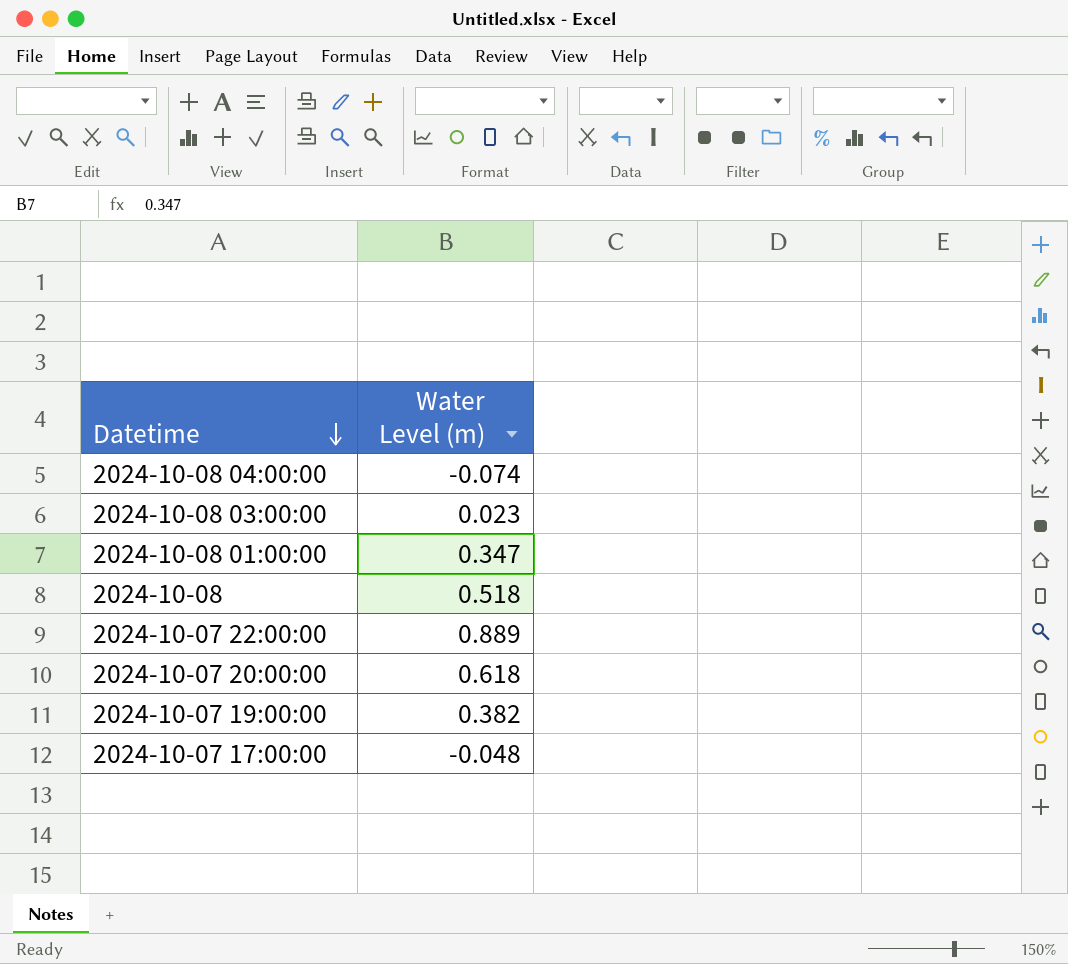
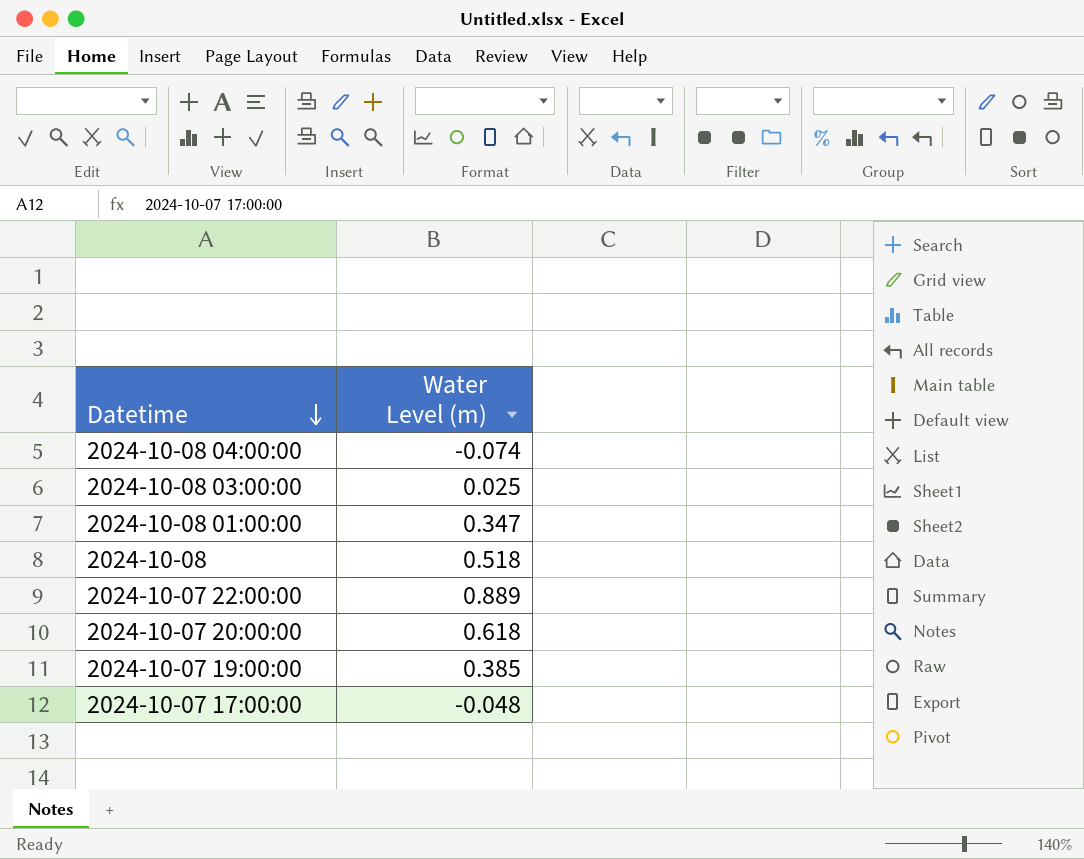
2024-10-08 03:00:00 | Water Level (m): 0.023 -> 0.025
2024-10-07 19:00:00 | Water Level (m): 0.382 -> 0.385

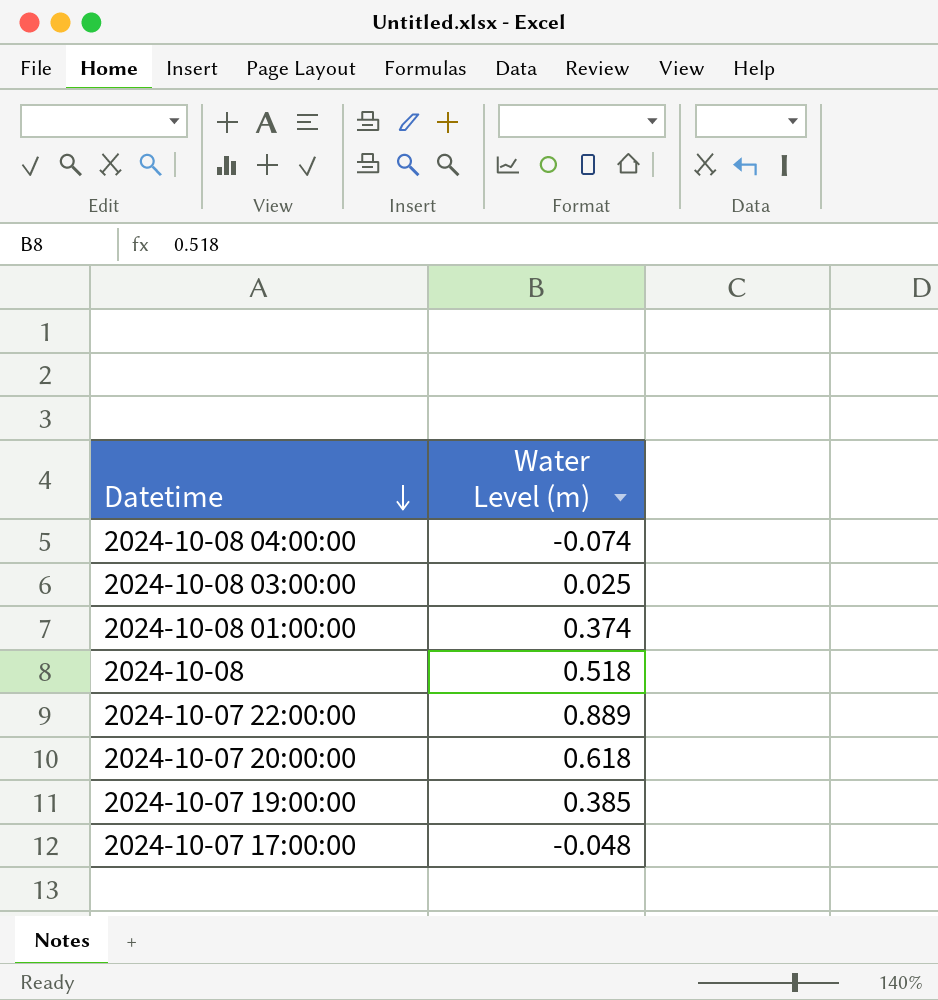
2024-10-08 01:00:00 | Water Level (m): 0.347 -> 0.374

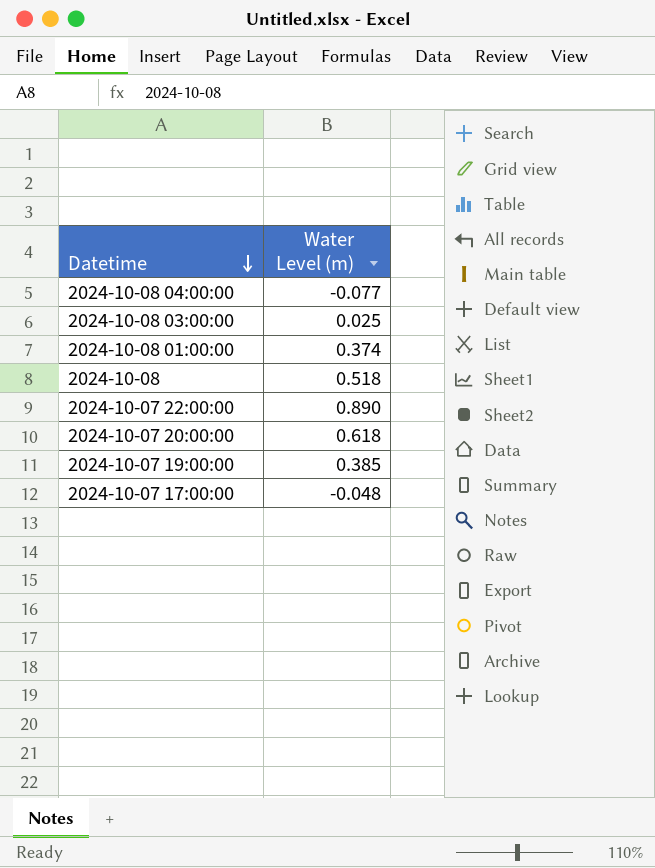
2024-10-08 04:00:00 | Water Level (m): -0.074 -> -0.077
2024-10-07 22:00:00 | Water Level (m): 0.889 -> 0.890

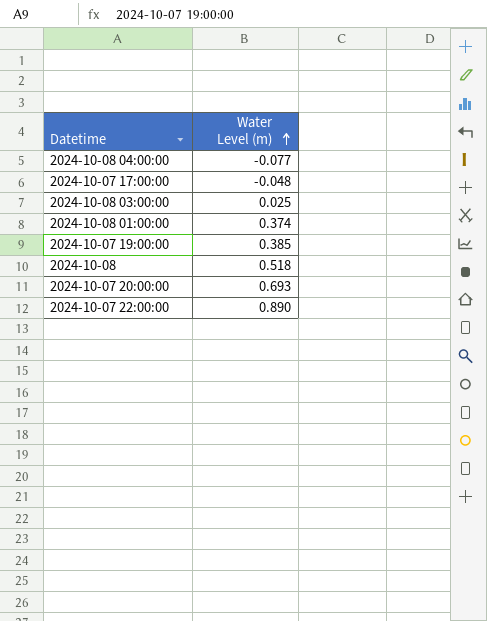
row order: Datetime descending -> Water Level (m) ascending
2024-10-07 20:00:00 | Water Level (m): 0.618 -> 0.693

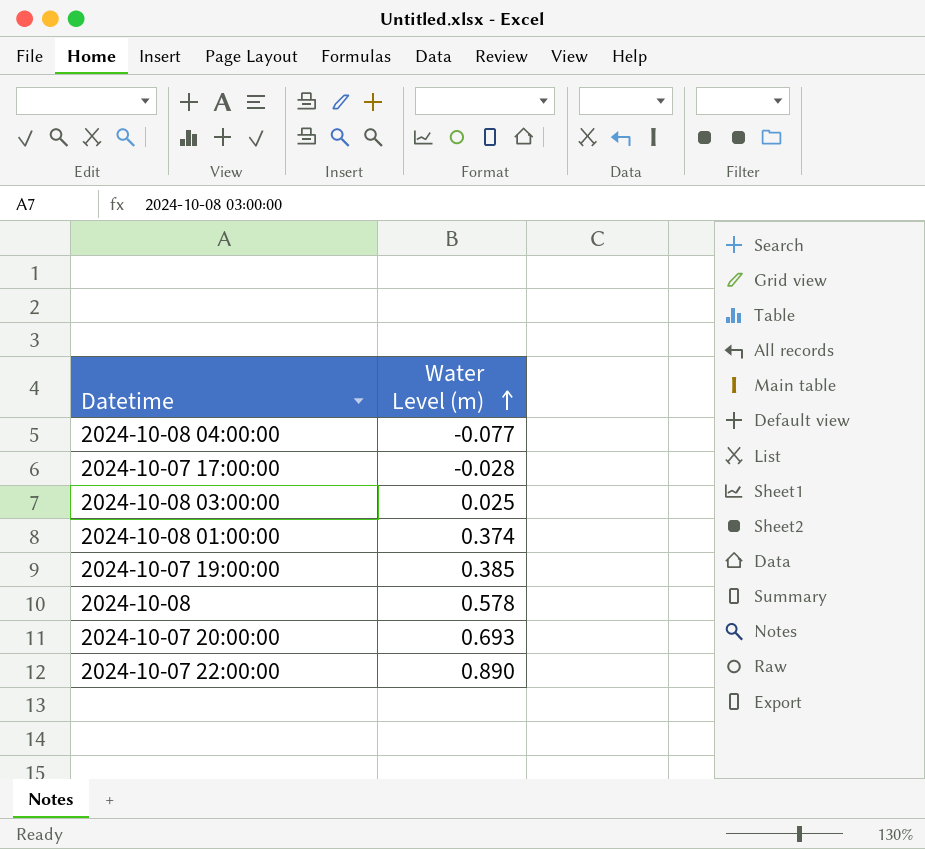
2024-10-07 17:00:00 | Water Level (m): -0.048 -> -0.028
2024-10-08 | Water Level (m): 0.518 -> 0.578

